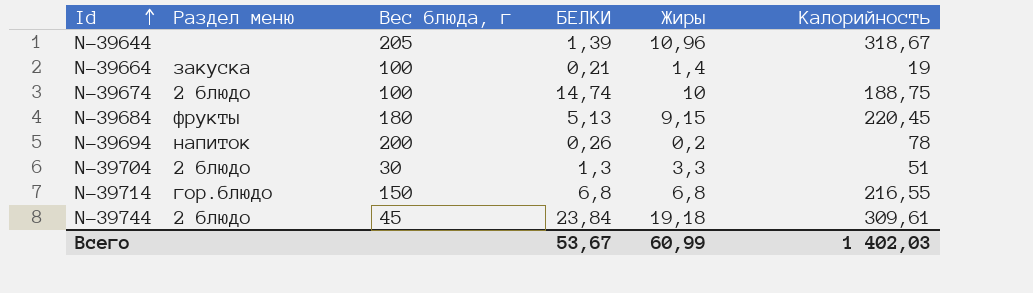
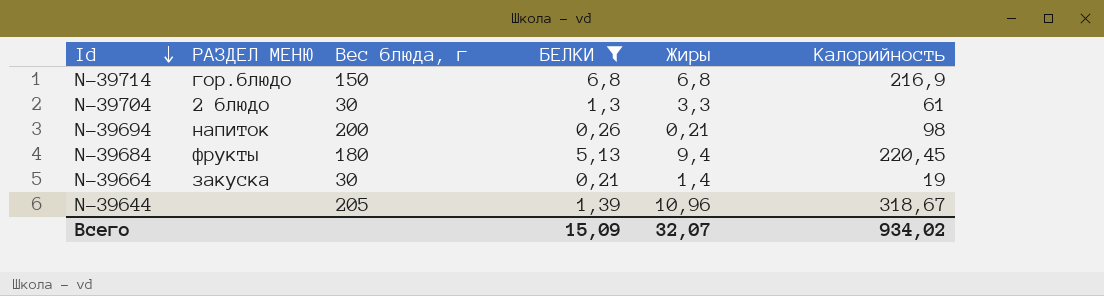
filter: none -> БЕЛКИ <= 6,8
row order: Id ascending -> Id descending
column name: Раздел меню -> РАЗДЕЛ МЕНЮ
N-39714 | Калорийность: 216,55 -> 216,9
N-39704 | Калорийность: 51 -> 61
N-39694 | Жиры: 0,2 -> 0,21
N-39694 | Калорийность: 78 -> 98
N-39684 | Жиры: 9,15 -> 9,4
N-39664 | Вес блюда, г: 100 -> 30
Всего | БЕЛКИ: 53,67 -> 15,09
Всего | Жиры: 60,99 -> 32,07
Всего | Калорийность: 1 402,03 -> 934,02

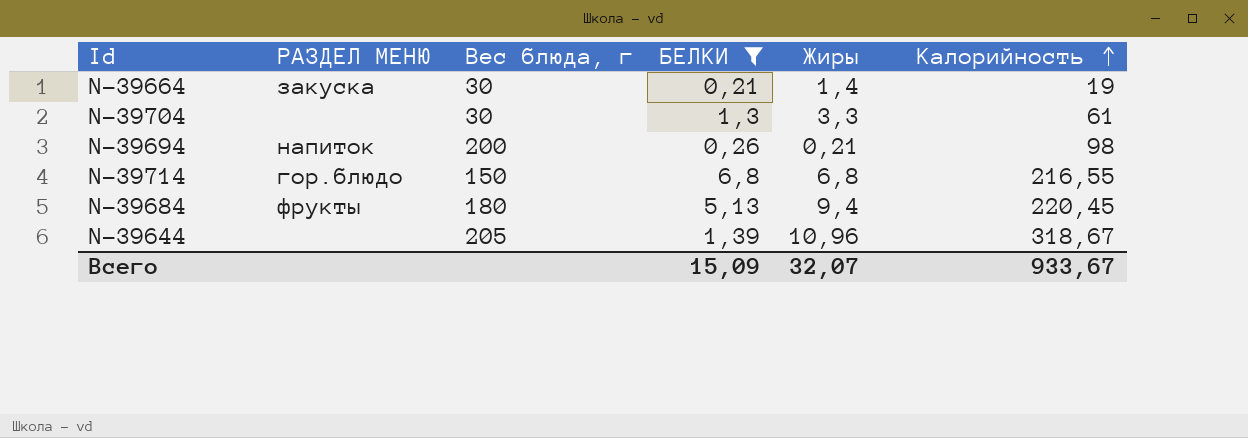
row order: Id descending -> Калорийность ascending
N-39704 | РАЗДЕЛ МЕНЮ: 2 блюдо -> none
N-39714 | Калорийность: 216,9 -> 216,55
Всего | Калорийность: 934,02 -> 933,67

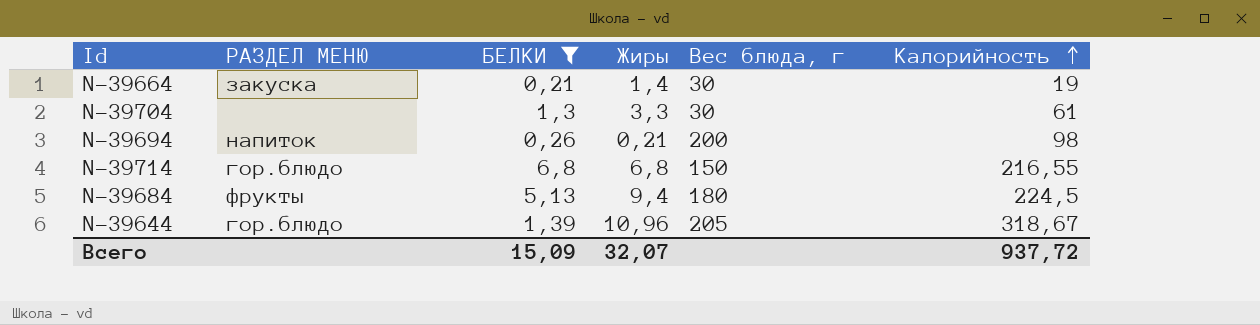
column Вес блюда, г | position: 3 -> 5
N-39684 | Калорийность: 220,45 -> 224,5
N-39644 | РАЗДЕЛ МЕНЮ: none -> гор.блюдо
Всего | Калорийность: 933,67 -> 937,72

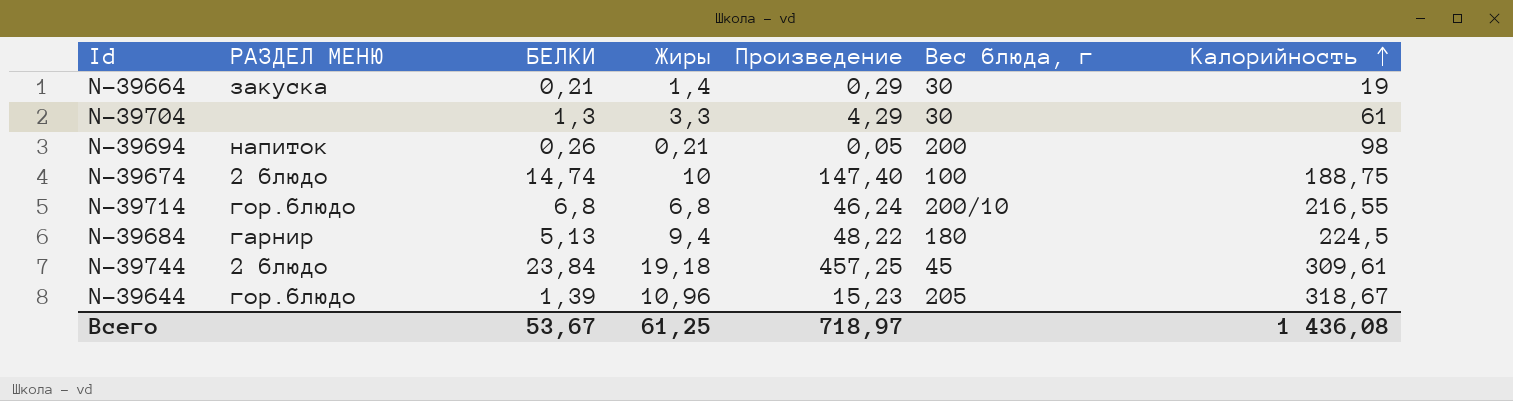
filter: БЕЛКИ <= 6,8 -> none
column Произведение | formula: none -> [БЕЛКИ] * [Жиры]
N-39714 | Вес блюда, г: 150 -> 200/10
N-39684 | РАЗДЕЛ МЕНЮ: фрукты -> гарнир
Всего | БЕЛКИ: 15,09 -> 53,67
Всего | Жиры: 32,07 -> 61,25
Всего | Калорийность: 937,72 -> 1 436,08

